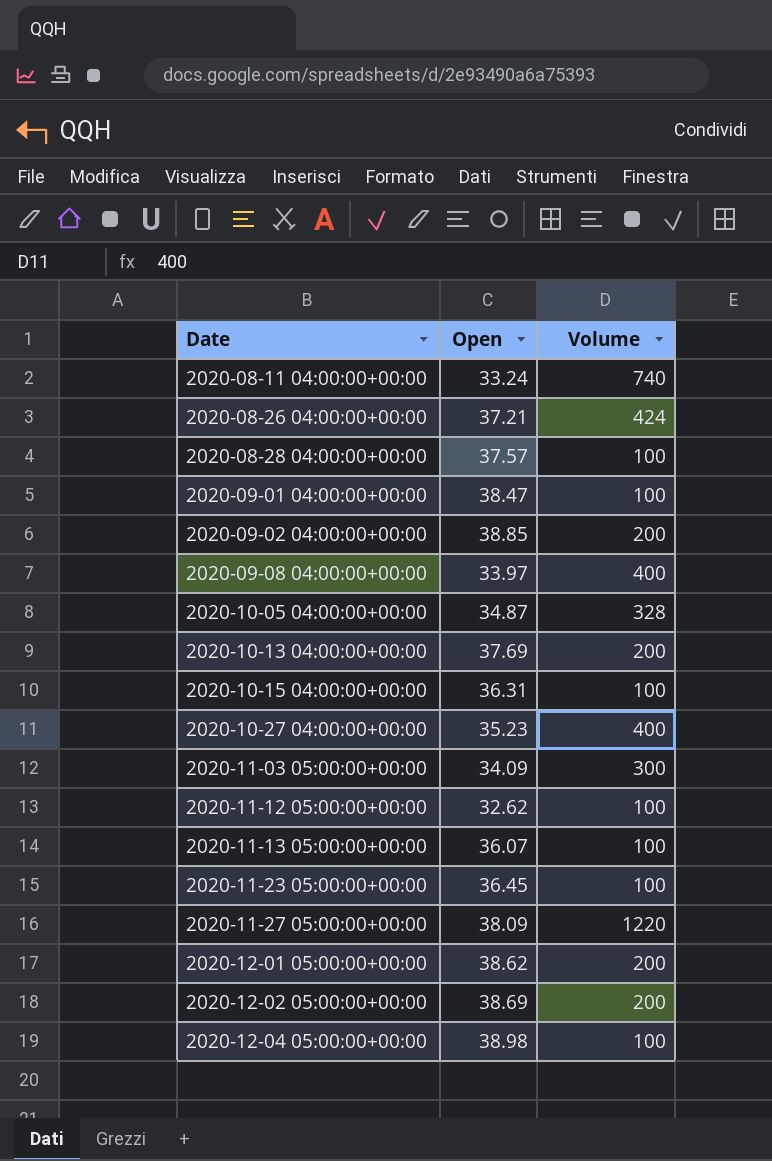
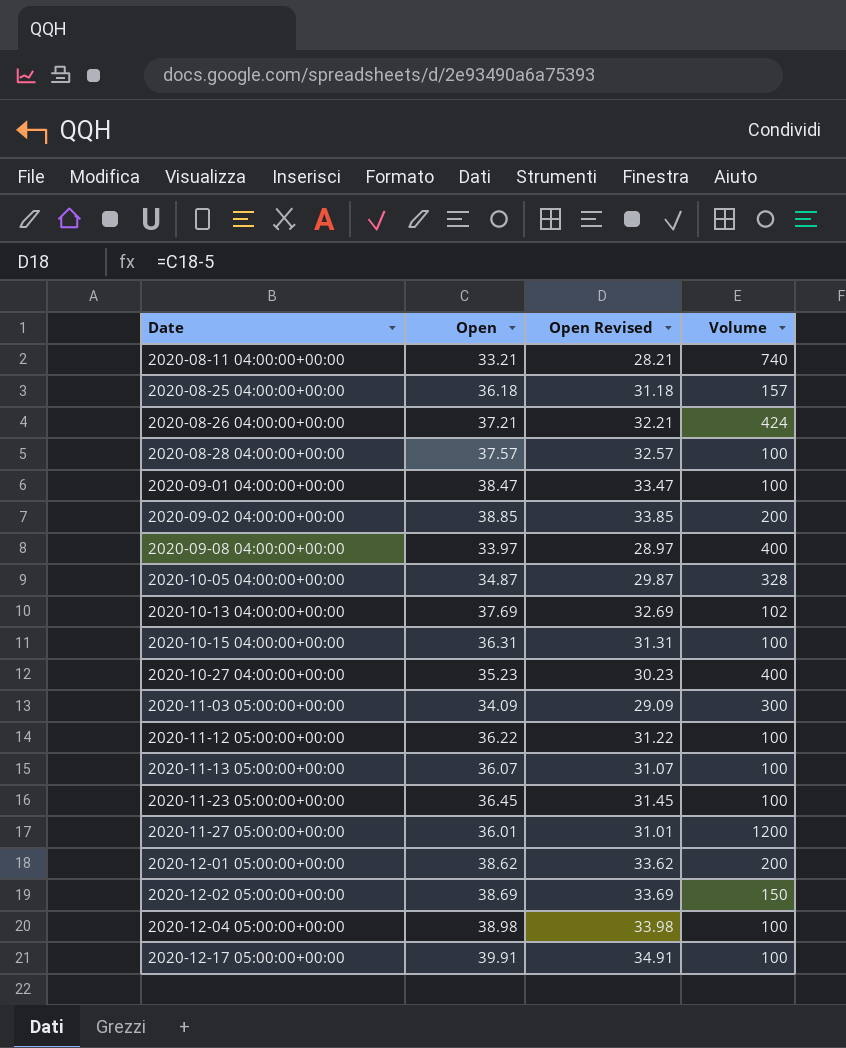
column Open Revised | formula: none -> [Open] - 5
2020-08-11 04:00:00+00:00 | Open: 33.24 -> 33.21
row 2020-08-25 04:00:00+00:00: none -> 36.18 | 31.18 | 157
2020-10-13 04:00:00+00:00 | Volume: 200 -> 102
2020-11-12 05:00:00+00:00 | Open: 32.62 -> 36.22
2020-11-27 05:00:00+00:00 | Open: 38.09 -> 36.01
2020-11-27 05:00:00+00:00 | Volume: 1220 -> 1200
2020-12-02 05:00:00+00:00 | Volume: 200 -> 150
row 2020-12-17 05:00:00+00:00: none -> 39.91 | 34.91 | 100

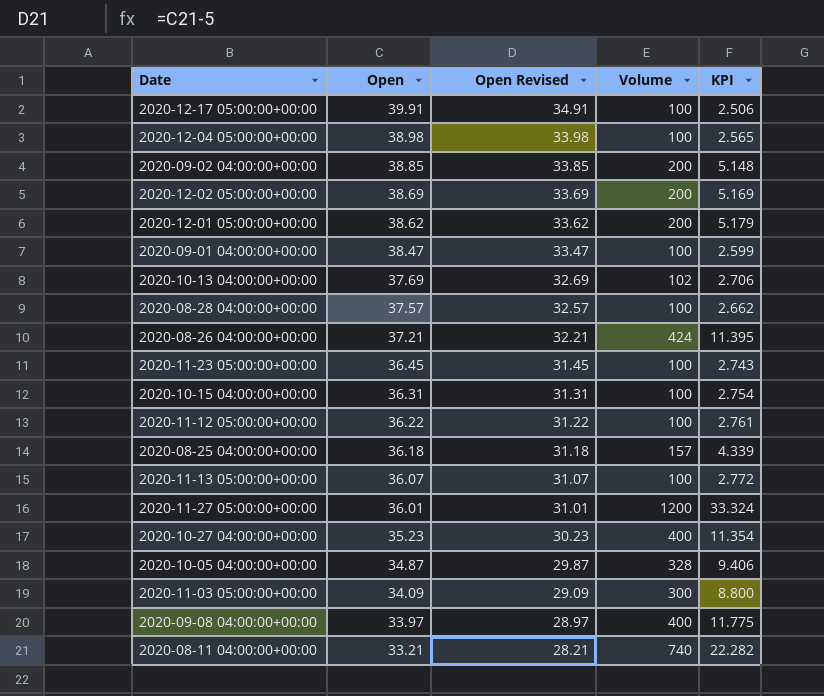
row order: Date ascending -> Open descending
column KPI | formula: none -> [Volume] / [Open]
2020-12-02 05:00:00+00:00 | Volume: 150 -> 200

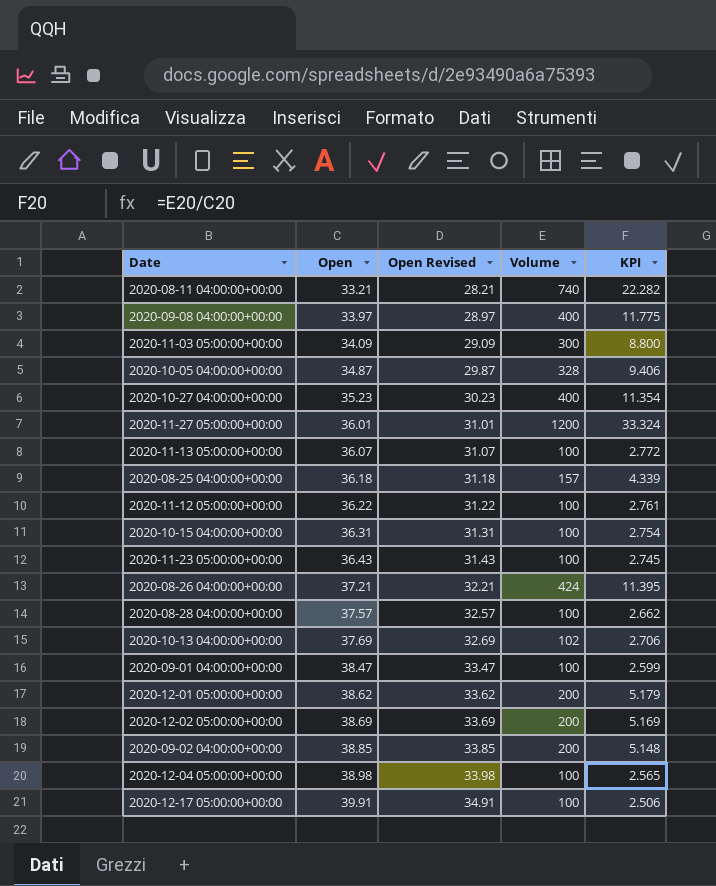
row order: Open descending -> Open ascending
2020-11-23 05:00:00+00:00 | Open: 36.45 -> 36.43
2020-11-23 05:00:00+00:00 | Open Revised: 31.45 -> 31.43
2020-11-23 05:00:00+00:00 | KPI: 2.743 -> 2.745

